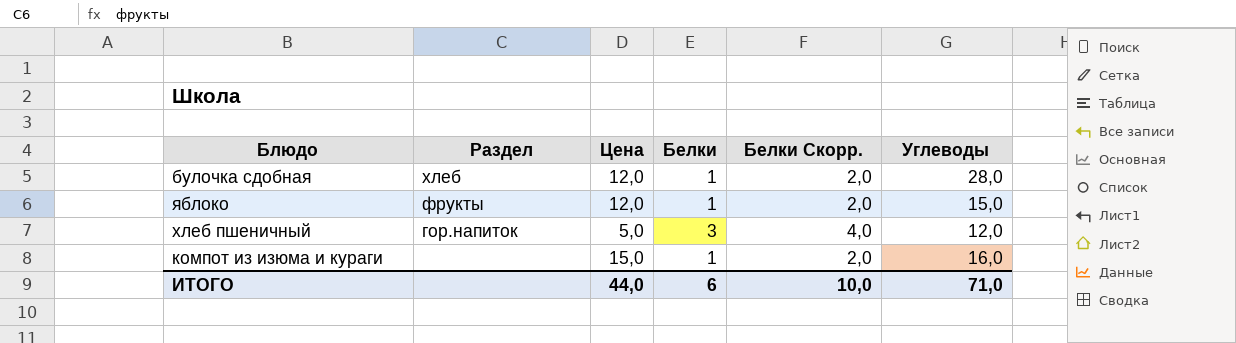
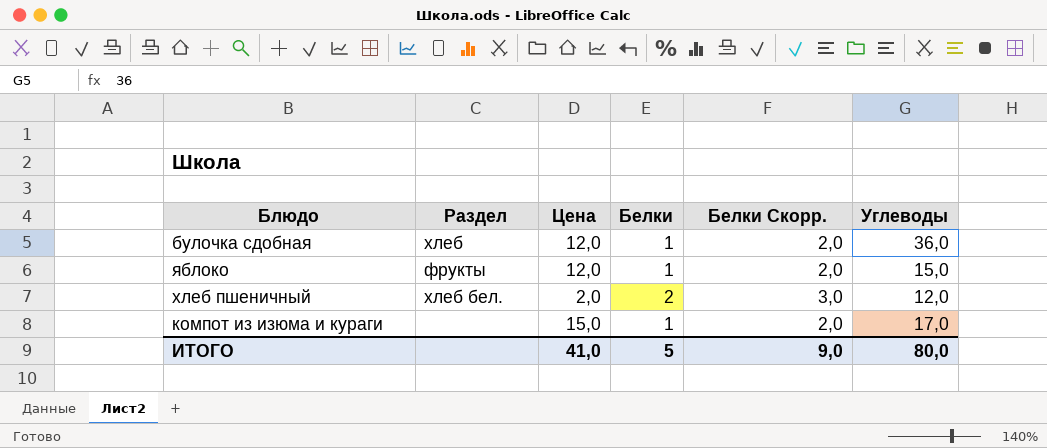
булочка сдобная | Углеводы: 28,0 -> 36,0
хлеб пшеничный | Раздел: гор.напиток -> хлеб бел.
хлеб пшеничный | Цена: 5,0 -> 2,0
хлеб пшеничный | Белки: 3 -> 2
хлеб пшеничный | Белки Скорр.: 4,0 -> 3,0
компот из изюма и кураги | Углеводы: 16,0 -> 17,0
ИТОГО | Цена: 44,0 -> 41,0
ИТОГО | Белки: 6 -> 5
ИТОГО | Белки Скорр.: 10,0 -> 9,0
ИТОГО | Углеводы: 71,0 -> 80,0

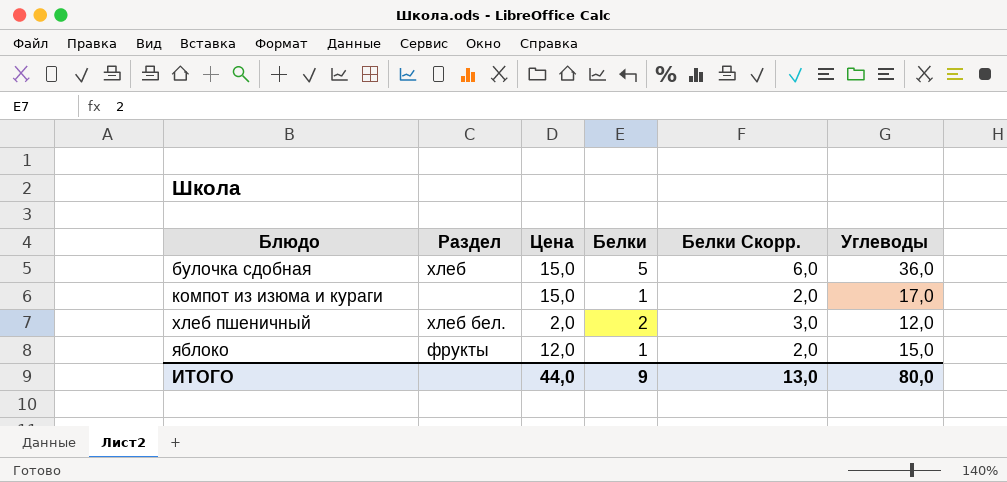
row order: none -> Блюдо ascending
булочка сдобная | Цена: 12,0 -> 15,0
булочка сдобная | Белки: 1 -> 5
булочка сдобная | Белки Скорр.: 2,0 -> 6,0
ИТОГО | Цена: 41,0 -> 44,0
ИТОГО | Белки: 5 -> 9
ИТОГО | Белки Скорр.: 9,0 -> 13,0

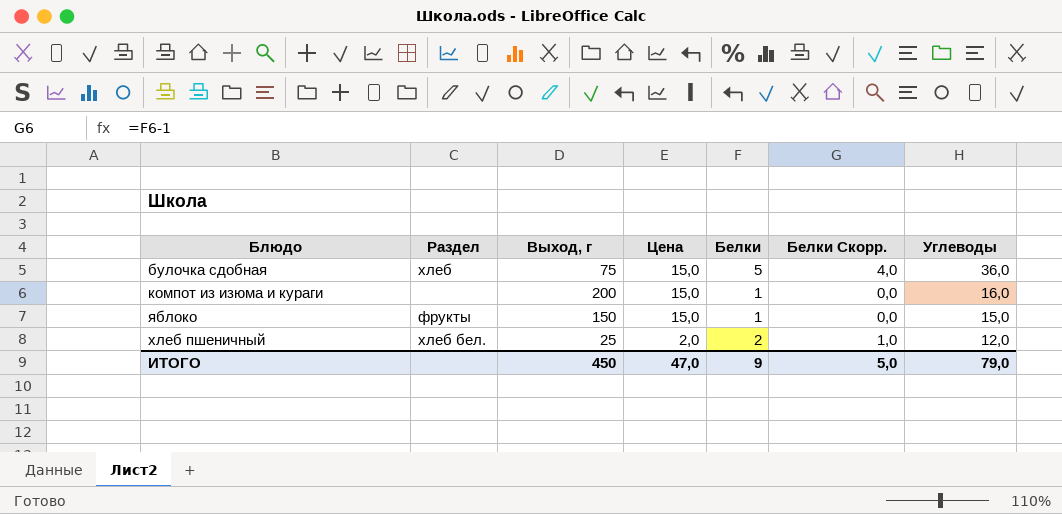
row order: Блюдо ascending -> Цена descending
column Выход, г | position: none -> 3
column Белки Скорр. | formula: [Белки] + 1 -> [Белки] - 1
компот из изюма и кураги | Углеводы: 17,0 -> 16,0
яблоко | Цена: 12,0 -> 15,0
ИТОГО | Цена: 44,0 -> 47,0
ИТОГО | Белки Скорр.: 13,0 -> 5,0
ИТОГО | Углеводы: 80,0 -> 79,0

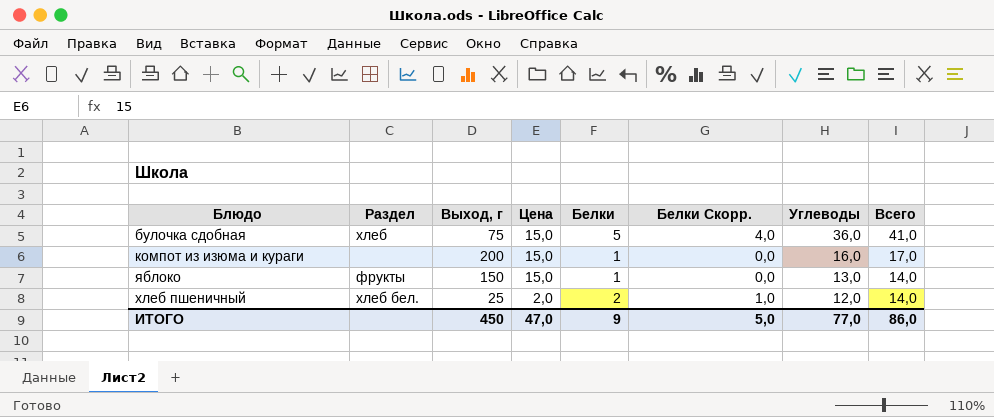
column Всего | formula: none -> [Белки] + [Углеводы]
яблоко | Углеводы: 15,0 -> 13,0
ИТОГО | Углеводы: 79,0 -> 77,0

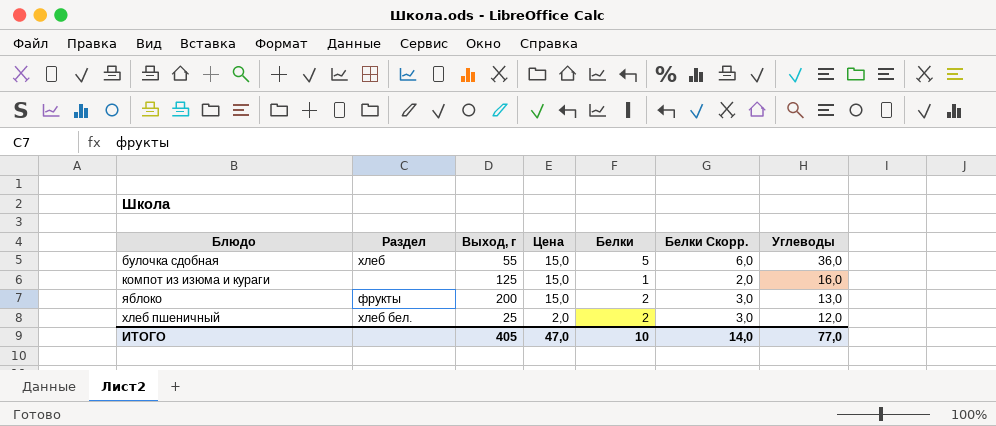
column Всего | formula: [Белки] + [Углеводы] -> none
column Белки Скорр. | formula: [Белки] - 1 -> [Белки] + 1
булочка сдобная | Выход, г: 75 -> 55
компот из изюма и кураги | Выход, г: 200 -> 125
яблоко | Выход, г: 150 -> 200
яблоко | Белки: 1 -> 2
ИТОГО | Выход, г: 450 -> 405
ИТОГО | Белки: 9 -> 10
ИТОГО | Белки Скорр.: 5,0 -> 14,0

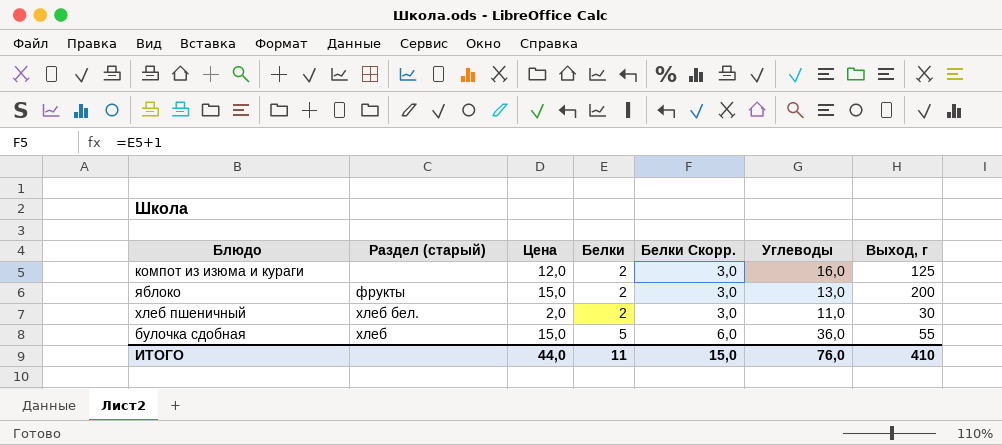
row order: Цена descending -> Белки ascending
column name: Раздел -> Раздел (старый)
column Выход, г | position: 3 -> 7
компот из изюма и кураги | Цена: 15,0 -> 12,0
компот из изюма и кураги | Белки: 1 -> 2
компот из изюма и кураги | Белки Скорр.: 2,0 -> 3,0
хлеб пшеничный | Углеводы: 12,0 -> 11,0
хлеб пшеничный | Выход, г: 25 -> 30
ИТОГО | Цена: 47,0 -> 44,0
ИТОГО | Белки: 10 -> 11
ИТОГО | Белки Скорр.: 14,0 -> 15,0
ИТОГО | Углеводы: 77,0 -> 76,0
ИТОГО | Выход, г: 405 -> 410

